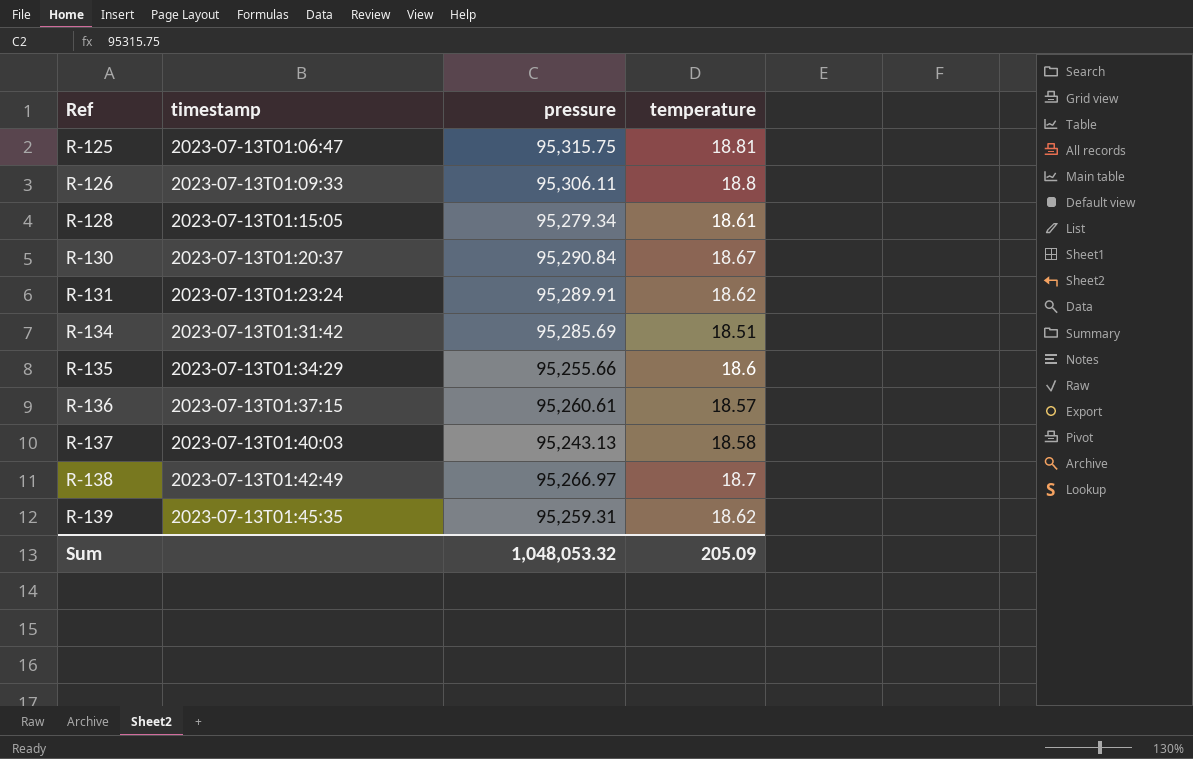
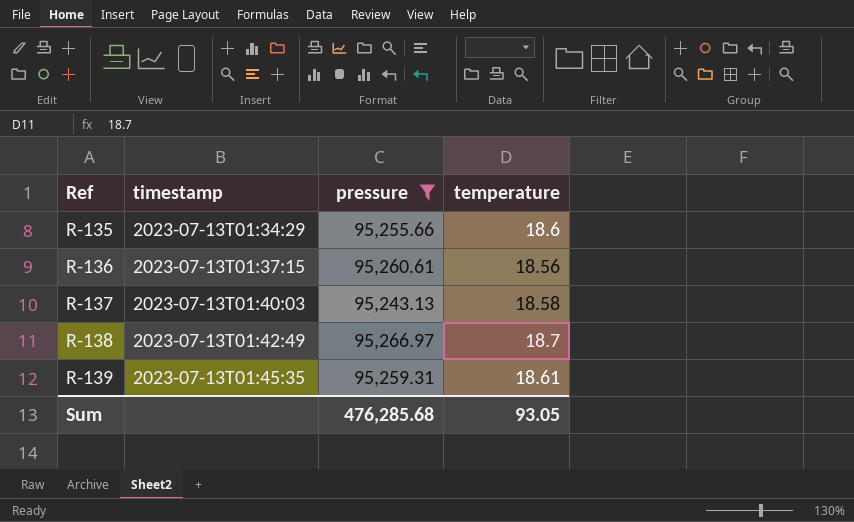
filter: none -> pressure <= 95,266.97
R-136 | temperature: 18.57 -> 18.56
R-139 | temperature: 18.62 -> 18.61
Sum | pressure: 1,048,053.32 -> 476,285.68
Sum | temperature: 205.09 -> 93.05

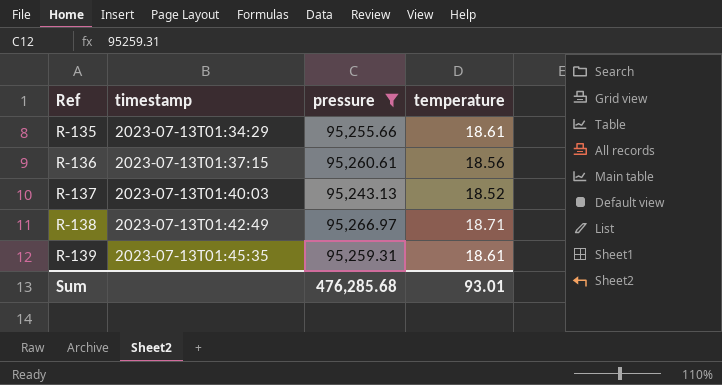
R-135 | temperature: 18.6 -> 18.61
R-137 | temperature: 18.58 -> 18.52
R-138 | temperature: 18.7 -> 18.71
Sum | temperature: 93.05 -> 93.01

